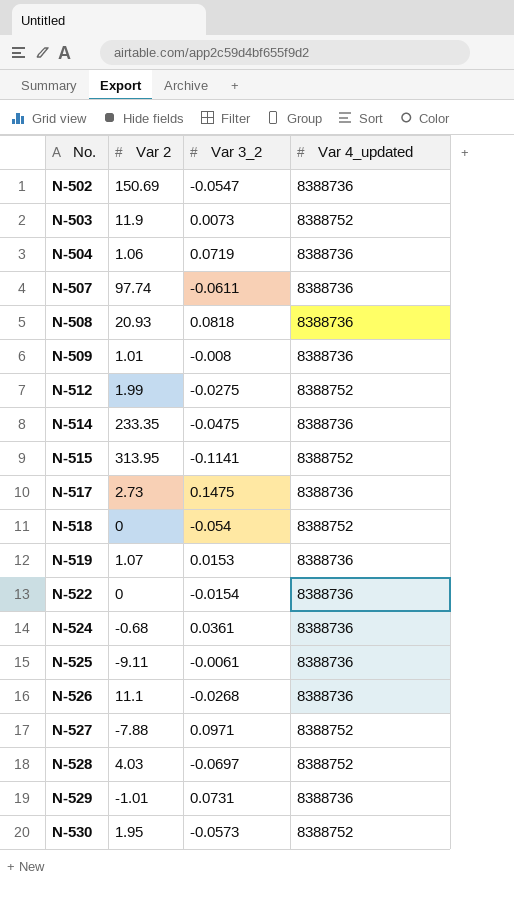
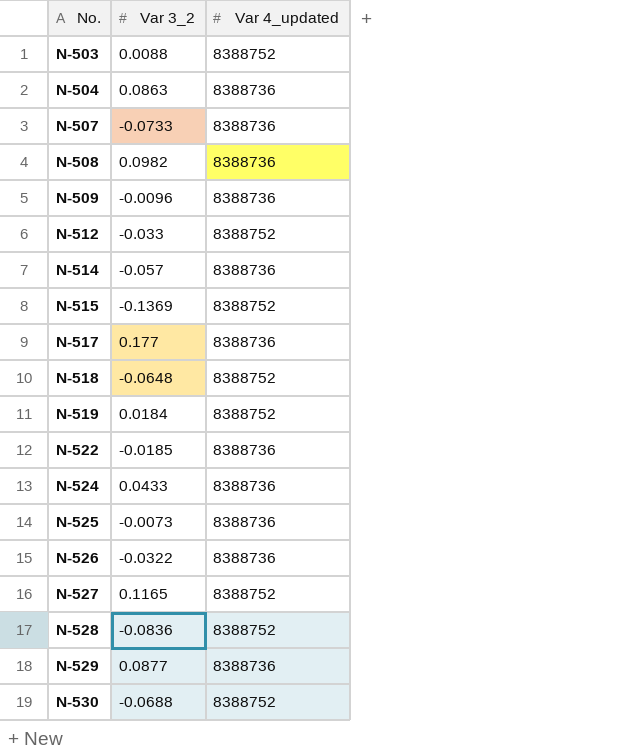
column Var 2 | position: 2 -> none
row N-502: 150.69 | -0.0547 | 8388736 -> none
N-503 | Var 3_2: 0.0073 -> 0.0088
N-504 | Var 3_2: 0.0719 -> 0.0863
N-507 | Var 3_2: -0.0611 -> -0.0733
N-508 | Var 3_2: 0.0818 -> 0.0982
N-509 | Var 3_2: -0.008 -> -0.0096
N-512 | Var 3_2: -0.0275 -> -0.033
N-514 | Var 3_2: -0.0475 -> -0.057
N-515 | Var 3_2: -0.1141 -> -0.1369
N-517 | Var 3_2: 0.1475 -> 0.177
N-518 | Var 3_2: -0.054 -> -0.0648
N-519 | Var 3_2: 0.0153 -> 0.0184
N-519 | Var 4_updated: 8388736 -> 8388752
N-522 | Var 3_2: -0.0154 -> -0.0185
N-524 | Var 3_2: 0.0361 -> 0.0433
N-525 | Var 3_2: -0.0061 -> -0.0073
N-526 | Var 3_2: -0.0268 -> -0.0322
N-527 | Var 3_2: 0.0971 -> 0.1165
N-528 | Var 3_2: -0.0697 -> -0.0836
N-529 | Var 3_2: 0.0731 -> 0.0877
N-530 | Var 3_2: -0.0573 -> -0.0688

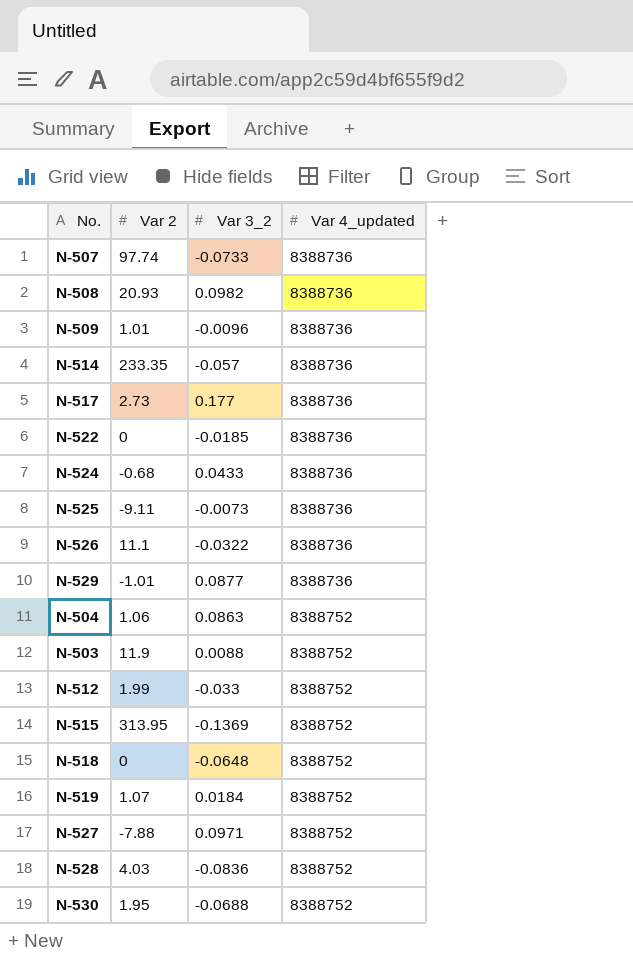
row order: No. ascending -> Var 4_updated ascending
column Var 2 | position: none -> 2
N-504 | Var 4_updated: 8388736 -> 8388752
N-527 | Var 3_2: 0.1165 -> 0.0971

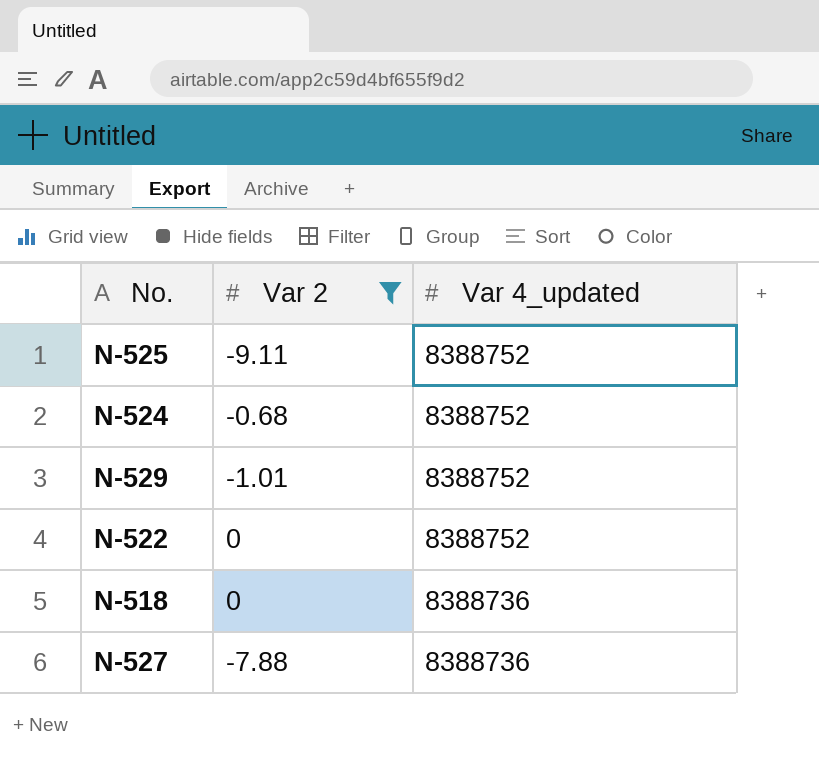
filter: none -> Var 2 <= 0
row order: Var 4_updated ascending -> Var 4_updated descending
column Var 3_2 | position: 3 -> none
N-525 | Var 4_updated: 8388736 -> 8388752
N-524 | Var 4_updated: 8388736 -> 8388752
N-529 | Var 4_updated: 8388736 -> 8388752
N-522 | Var 4_updated: 8388736 -> 8388752
N-518 | Var 4_updated: 8388752 -> 8388736
N-527 | Var 4_updated: 8388752 -> 8388736

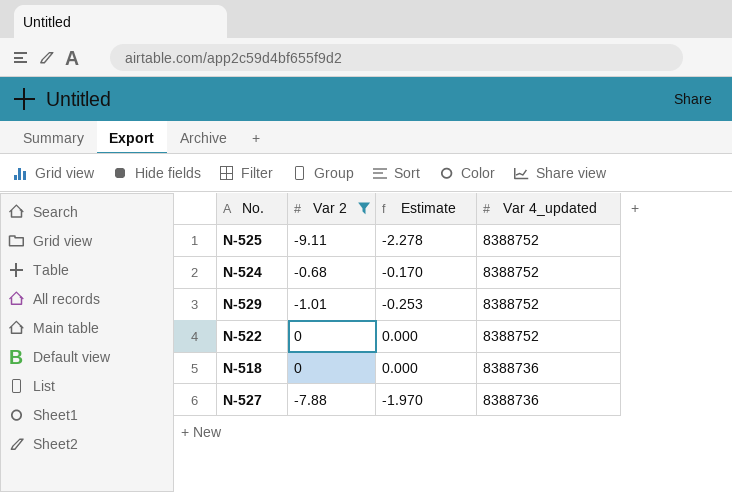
column Estimate | formula: none -> [Var 2] * 0.25

